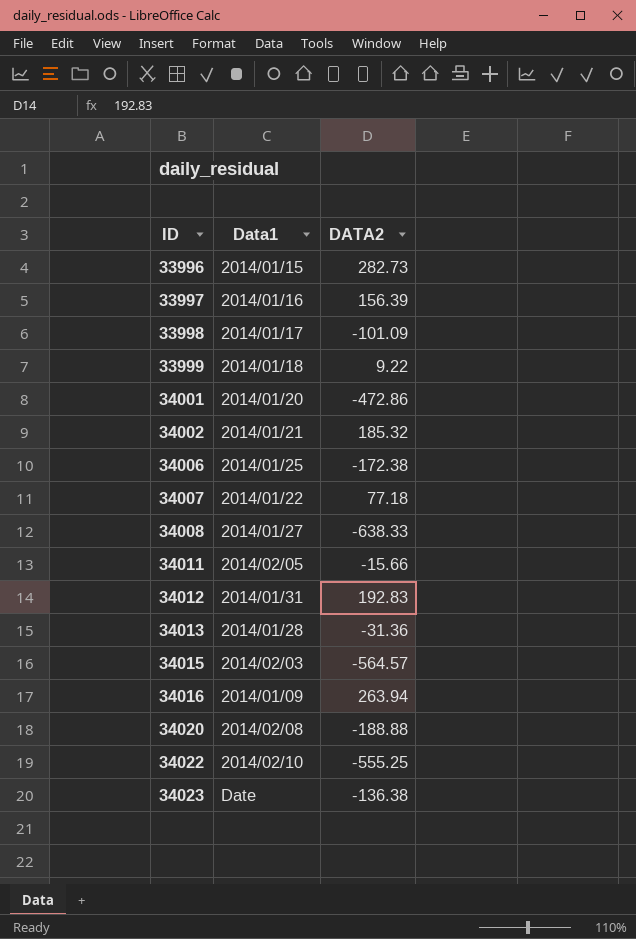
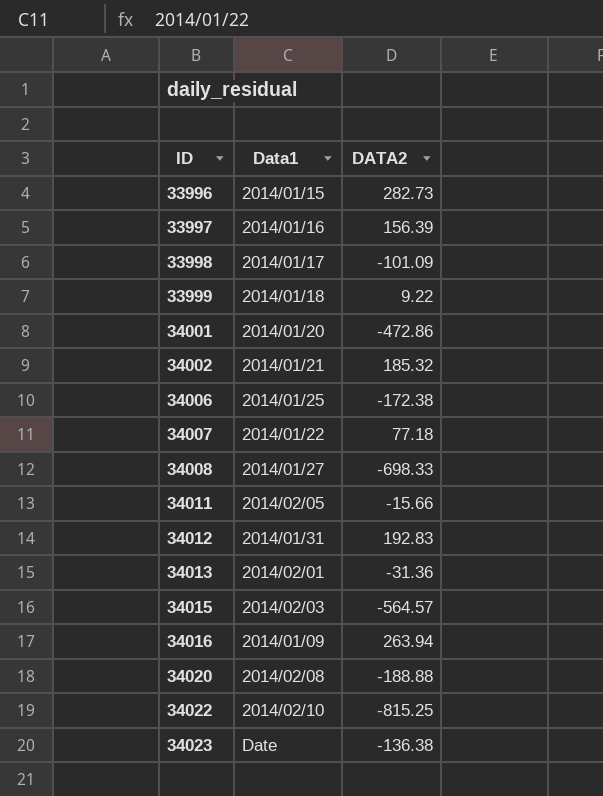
34008 | DATA2: -638.33 -> -698.33
34013 | Data1: 2014/01/28 -> 2014/02/01
34022 | DATA2: -555.25 -> -815.25

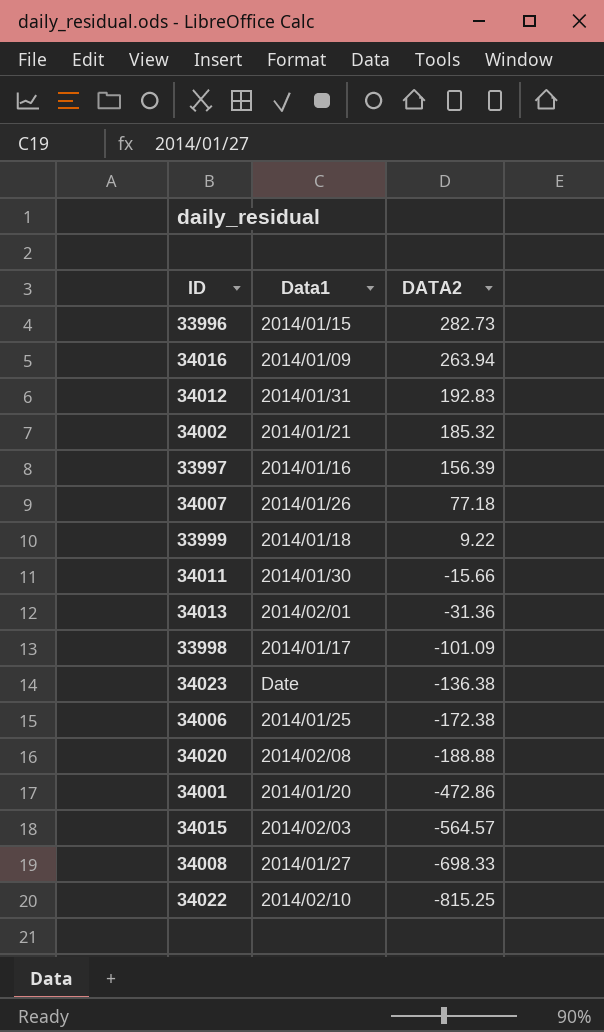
row order: ID ascending -> DATA2 descending
34007 | Data1: 2014/01/22 -> 2014/01/26
34011 | Data1: 2014/02/05 -> 2014/01/30

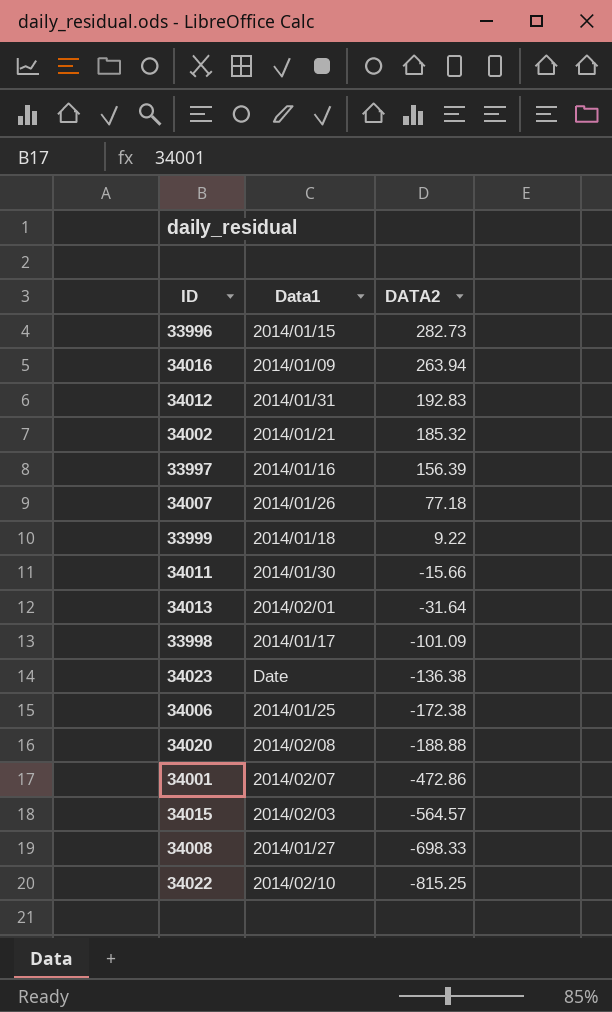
34013 | DATA2: -31.36 -> -31.64
34001 | Data1: 2014/01/20 -> 2014/02/07

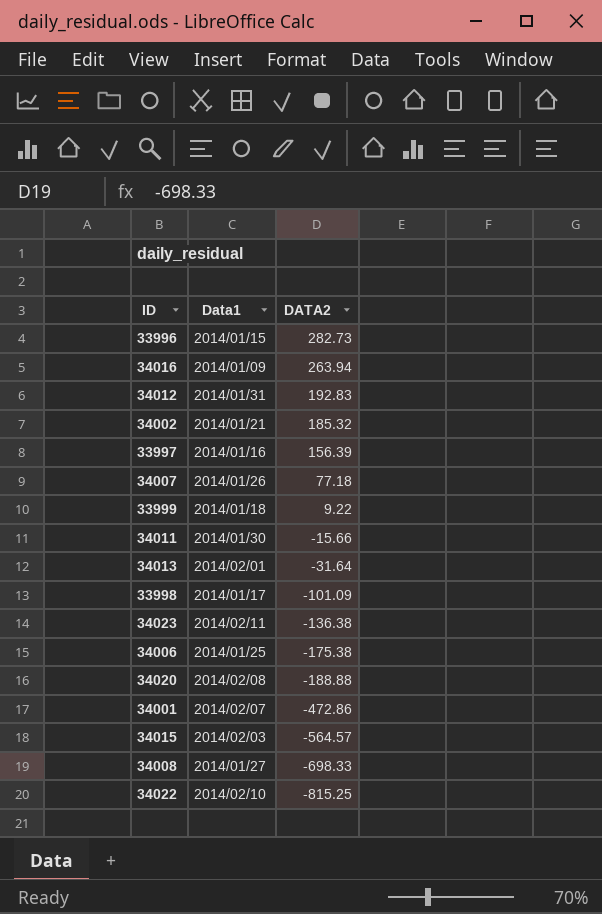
34023 | Data1: Date -> 2014/02/11
34006 | DATA2: -172.38 -> -175.38

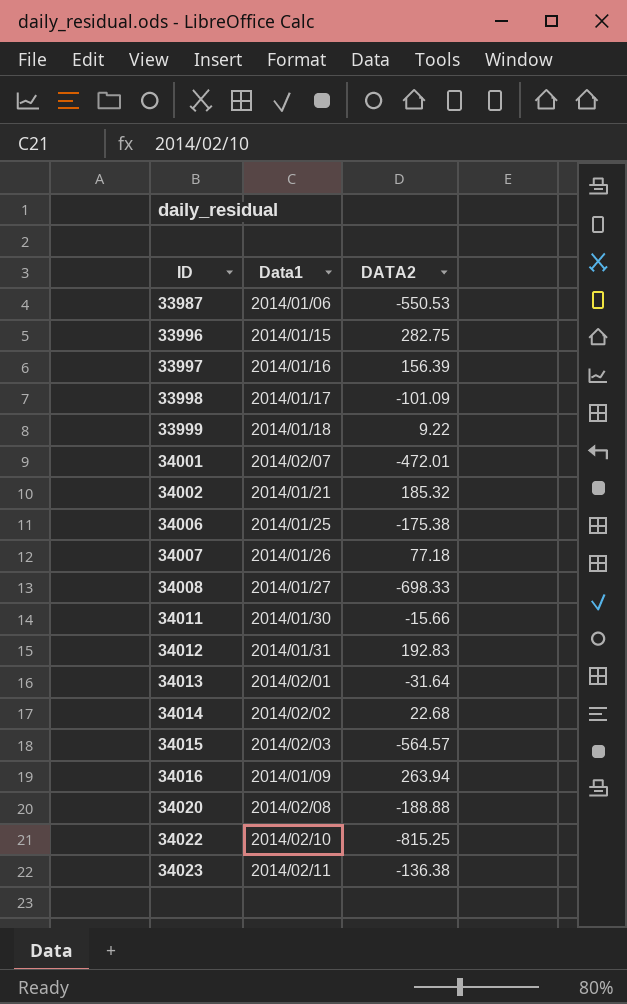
row order: DATA2 descending -> ID ascending
row 33987: none -> 2014/01/06 | -550.53
33996 | DATA2: 282.73 -> 282.75
34001 | DATA2: -472.86 -> -472.01
row 34014: none -> 2014/02/02 | 22.68

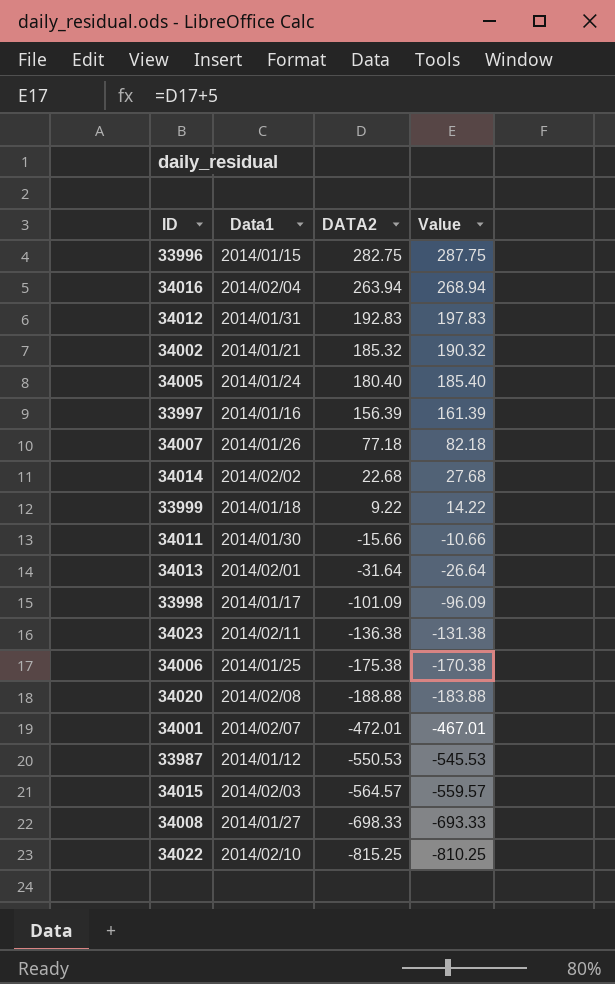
row order: ID ascending -> DATA2 descending
column Value | formula: none -> [DATA2] + 5
34016 | Data1: 2014/01/09 -> 2014/02/04
row 34005: none -> 2014/01/24 | 180.40 | 185.40
33987 | Data1: 2014/01/06 -> 2014/01/12

